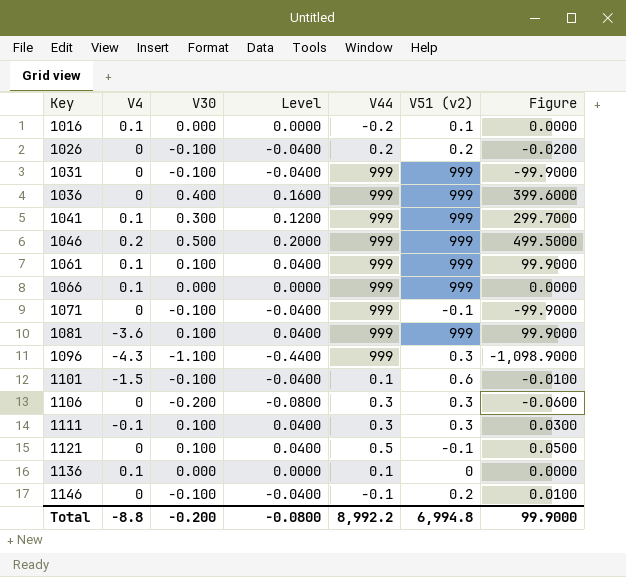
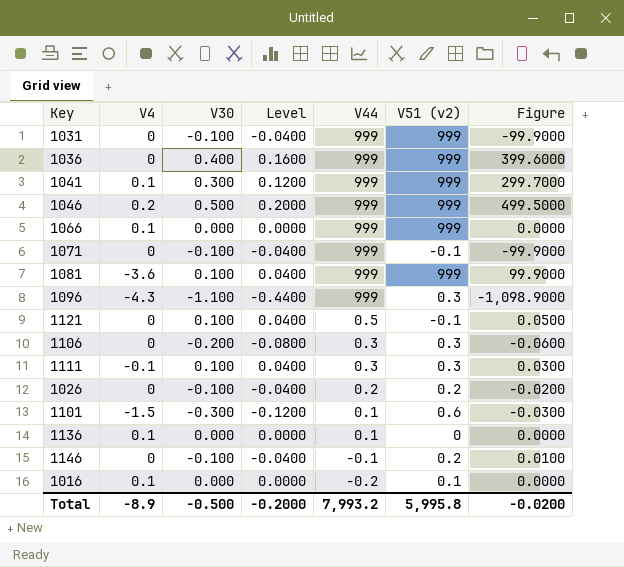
row order: Key ascending -> V44 descending
row 1061: 0.1 | 0.100 | 0.0400 | 999 | 999 | 99.9000 -> none
1101 | V30: -0.100 -> -0.300
1101 | Level: -0.0400 -> -0.1200
1101 | Figure: -0.0100 -> -0.0300
Total | V4: -8.8 -> -8.9
Total | V30: -0.200 -> -0.500
Total | Level: -0.0800 -> -0.2000
Total | V44: 8,992.2 -> 7,993.2
Total | V51 (v2): 6,994.8 -> 5,995.8
Total | Figure: 99.9000 -> -0.0200

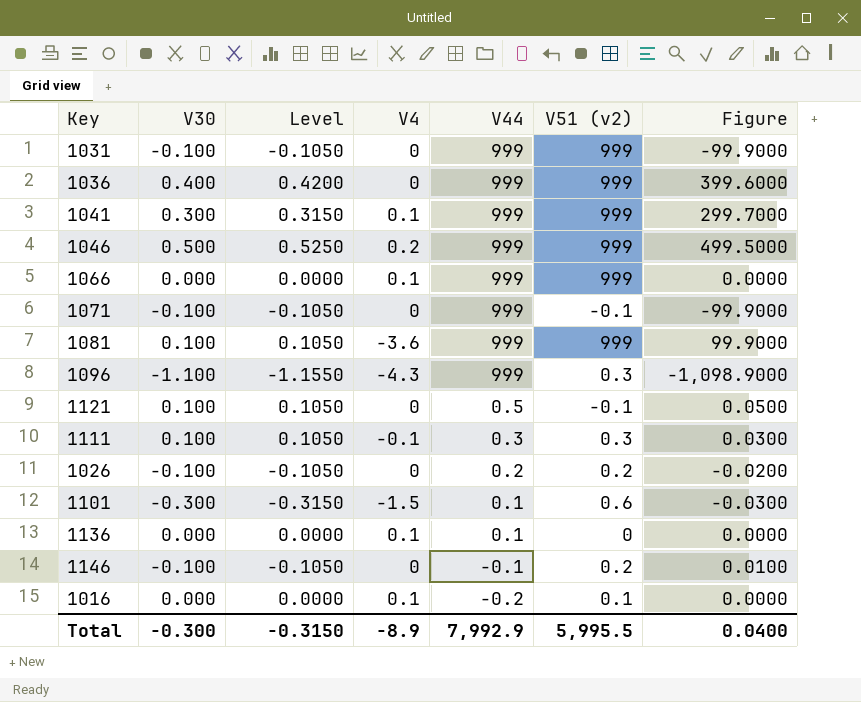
column Level | formula: [V30] * 0.4 -> [V30] * 1.05
column V4 | position: 2 -> 4
row 1106: 0 | -0.200 | -0.0800 | 0.3 | 0.3 | -0.0600 -> none
Total | V30: -0.500 -> -0.300
Total | Level: -0.2000 -> -0.3150
Total | V44: 7,993.2 -> 7,992.9
Total | V51 (v2): 5,995.8 -> 5,995.5
Total | Figure: -0.0200 -> 0.0400

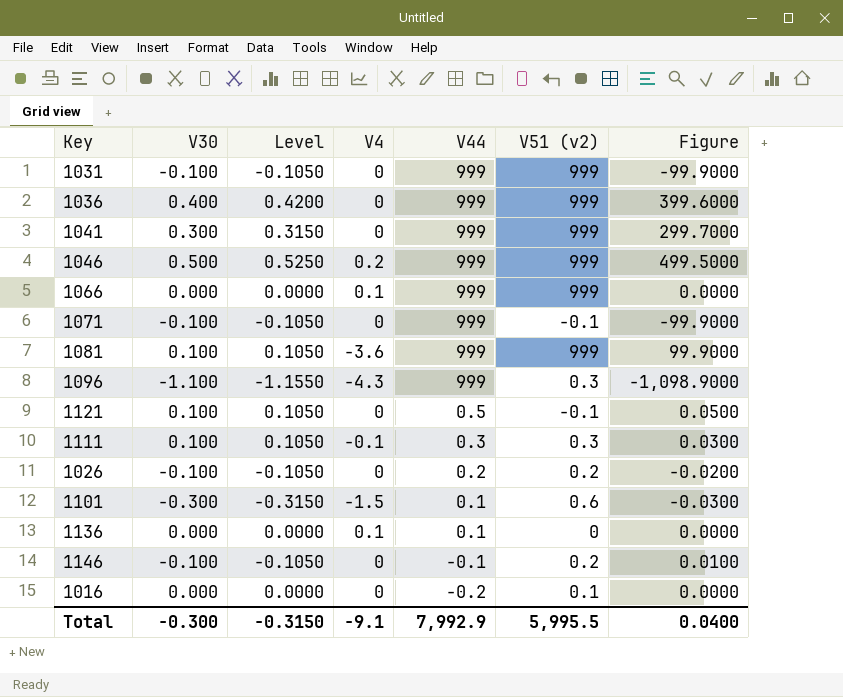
1041 | V4: 0.1 -> 0
1016 | V4: 0.1 -> 0
Total | V4: -8.9 -> -9.1

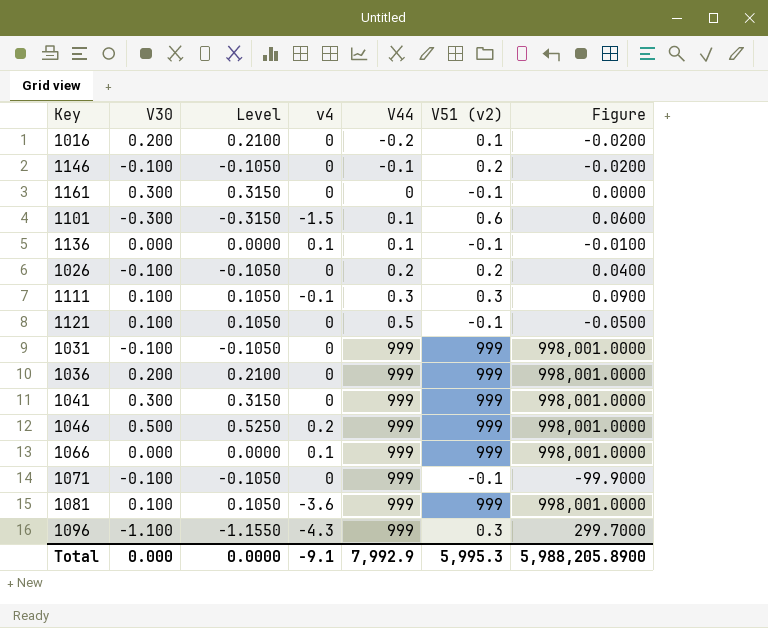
row order: V44 descending -> V44 ascending
column name: V4 -> v4
column Figure | formula: [V30] * [V44] -> [V44] * [V51 (v2)]
1016 | V30: 0.000 -> 0.200
1016 | Level: 0.0000 -> 0.2100
row 1161: none -> 0.300 | 0.3150 | 0 | 0 | -0.1 | 0.0000
1136 | V51 (v2): 0 -> -0.1
1036 | V30: 0.400 -> 0.200
1036 | Level: 0.4200 -> 0.2100
Total | V30: -0.300 -> 0.000
Total | Level: -0.3150 -> 0.0000
Total | V51 (v2): 5,995.5 -> 5,995.3
Total | Figure: 0.0400 -> 5,988,205.8900

